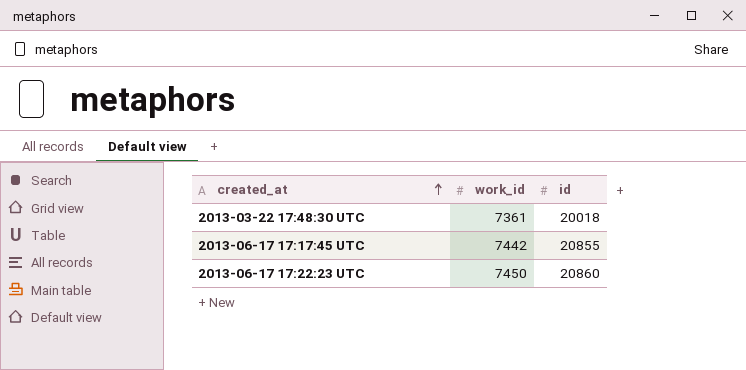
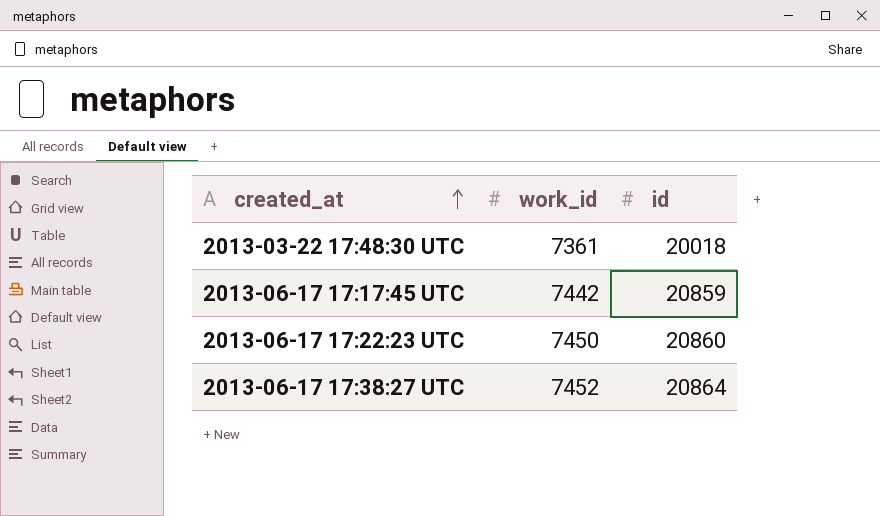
2013-06-17 17:17:45 UTC | id: 20855 -> 20859
row 2013-06-17 17:38:27 UTC: none -> 7452 | 20864

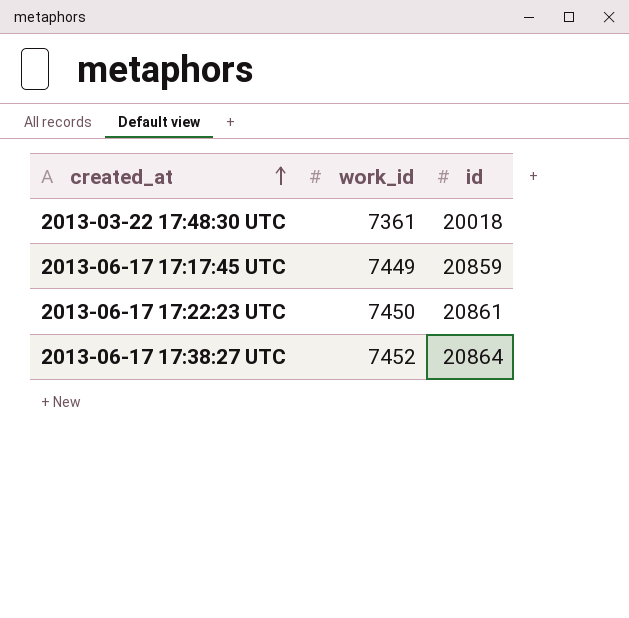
2013-06-17 17:17:45 UTC | work_id: 7442 -> 7449
2013-06-17 17:22:23 UTC | id: 20860 -> 20861

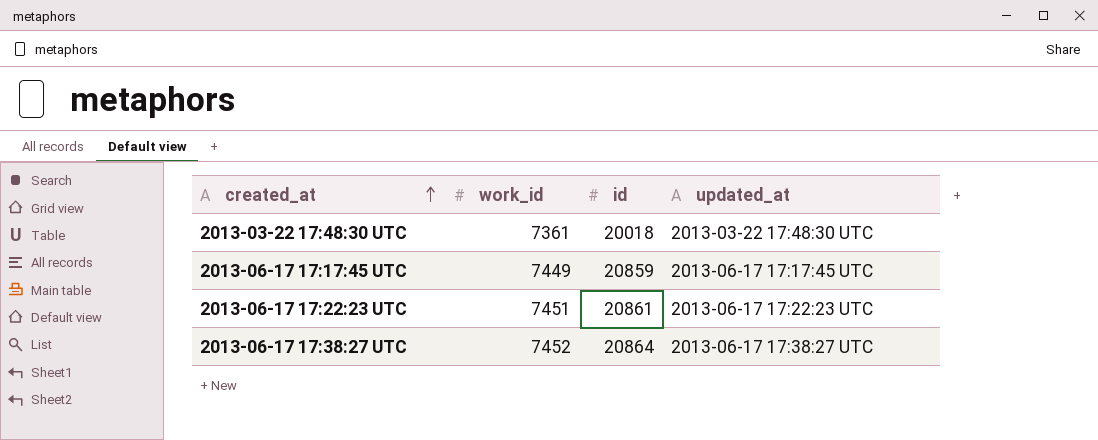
column updated_at | position: none -> 4
2013-06-17 17:22:23 UTC | work_id: 7450 -> 7451

